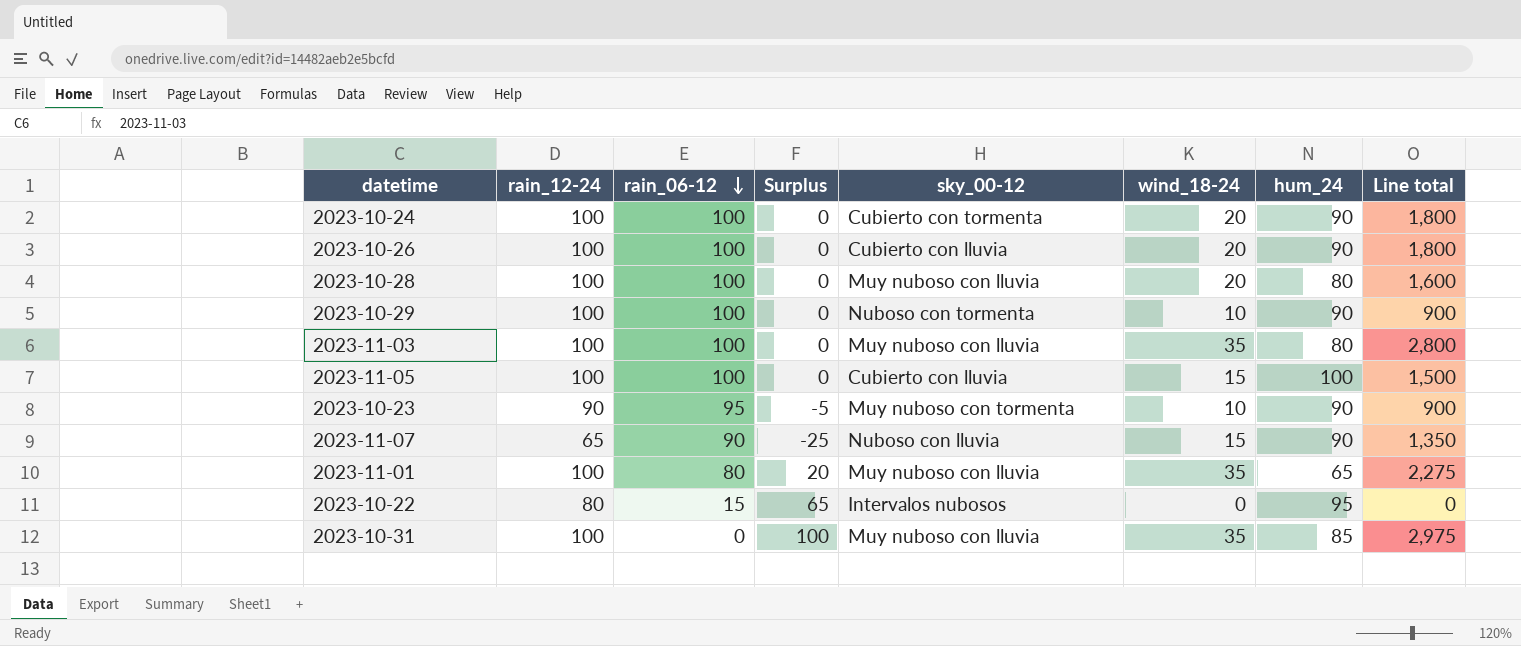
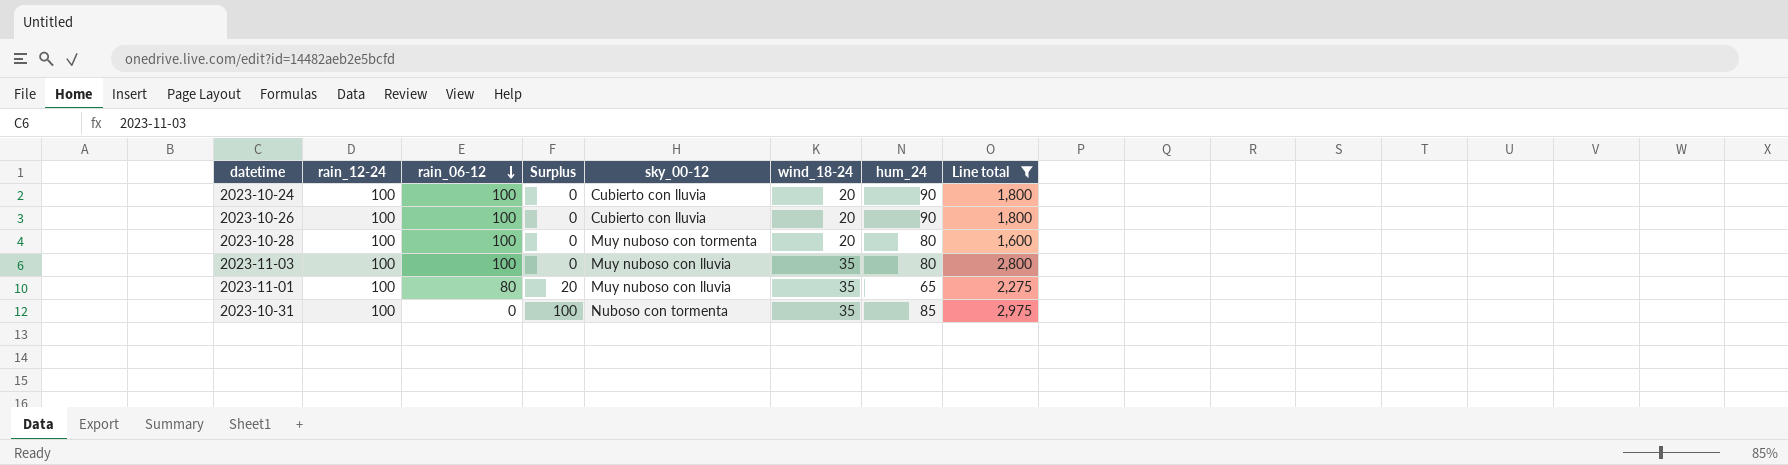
filter: none -> Line total >= 1,600
2023-10-24 | sky_00-12: Cubierto con tormenta -> Cubierto con lluvia
2023-10-28 | sky_00-12: Muy nuboso con lluvia -> Muy nuboso con tormenta
2023-10-31 | sky_00-12: Muy nuboso con lluvia -> Nuboso con tormenta

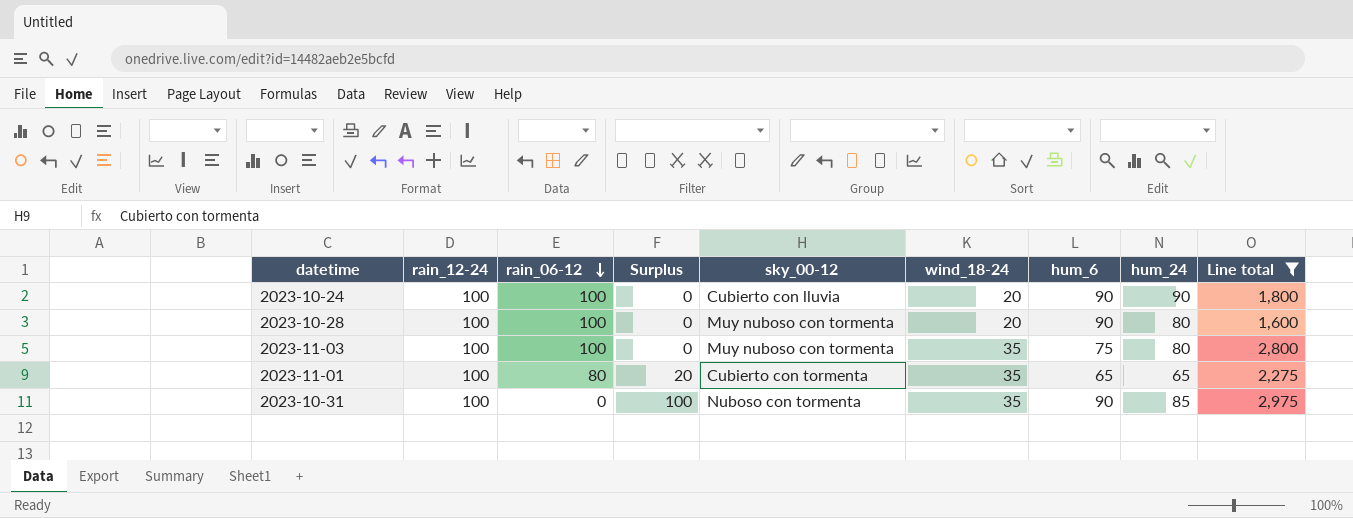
column hum_6 | position: none -> 7
row 2023-10-26: 100 | 100 | 0 | Cubierto con lluvia | 20 | 90 | 1,800 -> none
2023-11-03 | sky_00-12: Muy nuboso con lluvia -> Muy nuboso con tormenta
2023-11-01 | sky_00-12: Muy nuboso con lluvia -> Cubierto con tormenta

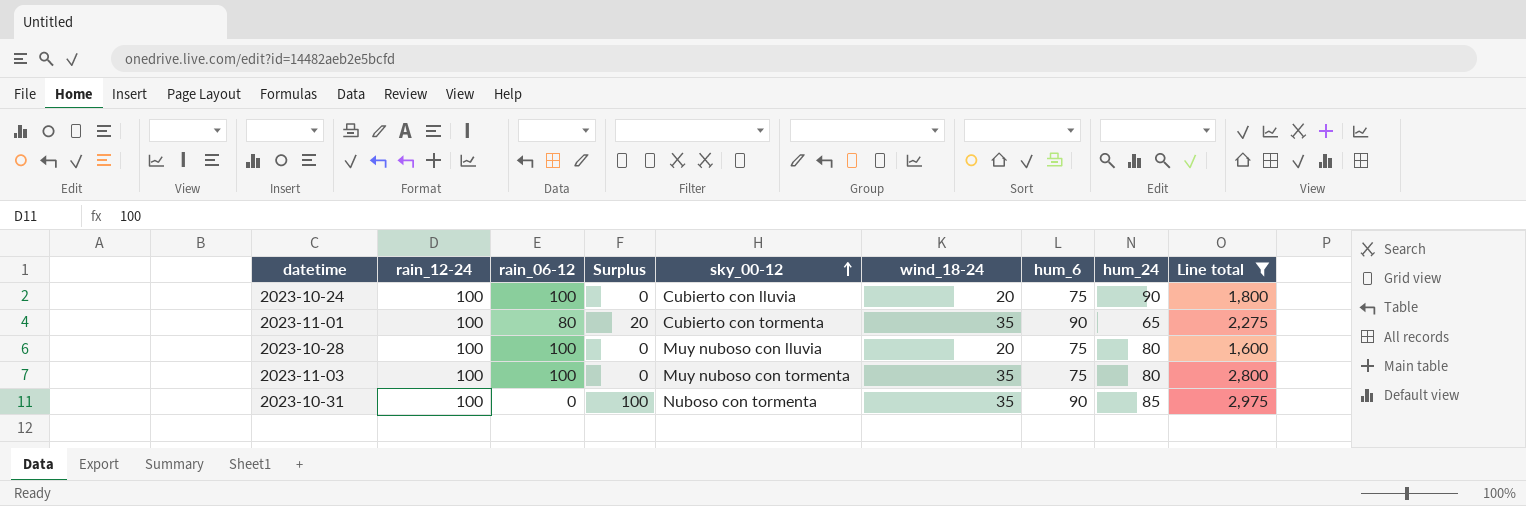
row order: rain_06-12 descending -> sky_00-12 ascending
2023-10-24 | hum_6: 90 -> 75
2023-11-01 | hum_6: 65 -> 90
2023-10-28 | sky_00-12: Muy nuboso con tormenta -> Muy nuboso con lluvia
2023-10-28 | hum_6: 90 -> 75

